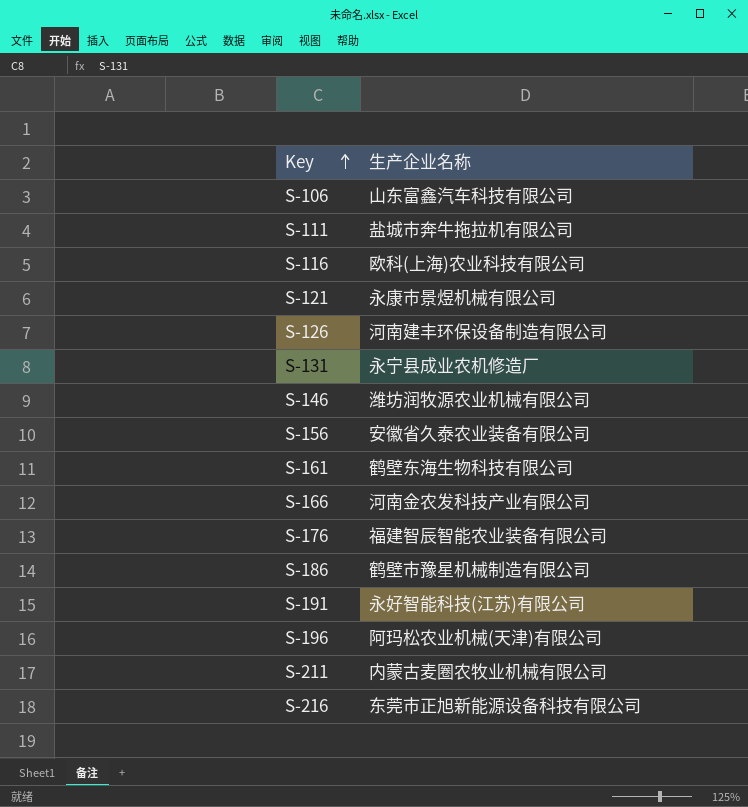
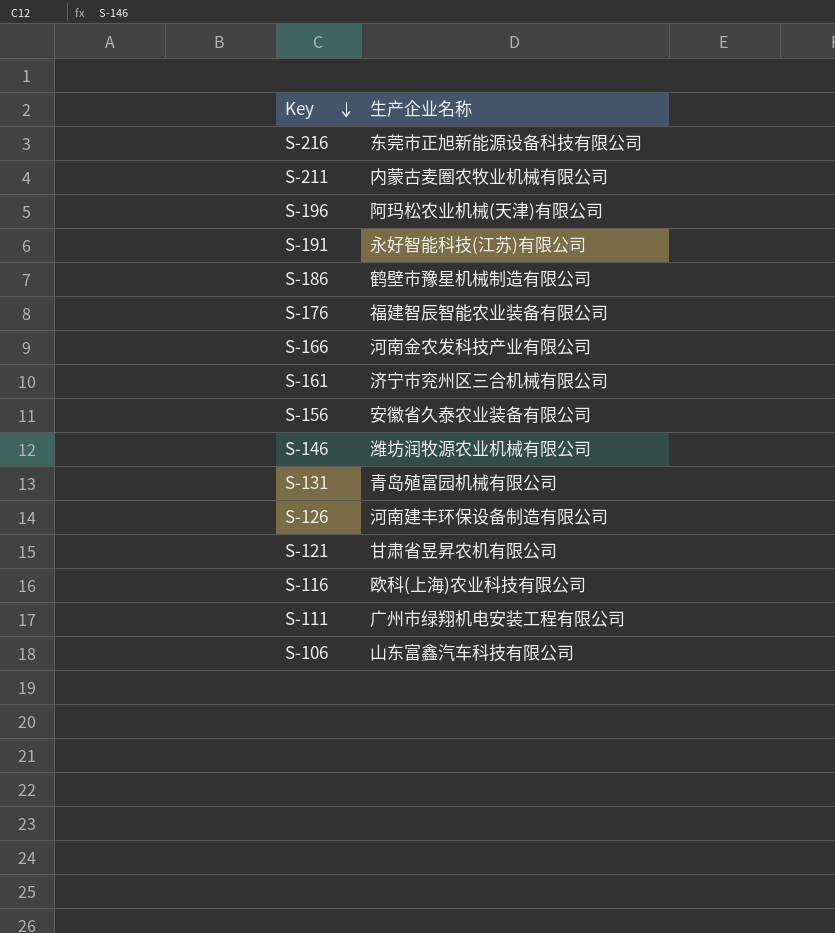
row order: Key ascending -> Key descending
S-161 | 生产企业名称: 鹤壁东海生物科技有限公司 -> 济宁市兖州区三合机械有限公司
S-131 | 生产企业名称: 永宁县成业农机修造厂 -> 青岛殖富园机械有限公司
S-121 | 生产企业名称: 永康市景煜机械有限公司 -> 甘肃省昱昇农机有限公司
S-111 | 生产企业名称: 盐城市奔牛拖拉机有限公司 -> 广州市绿翔机电安装工程有限公司

